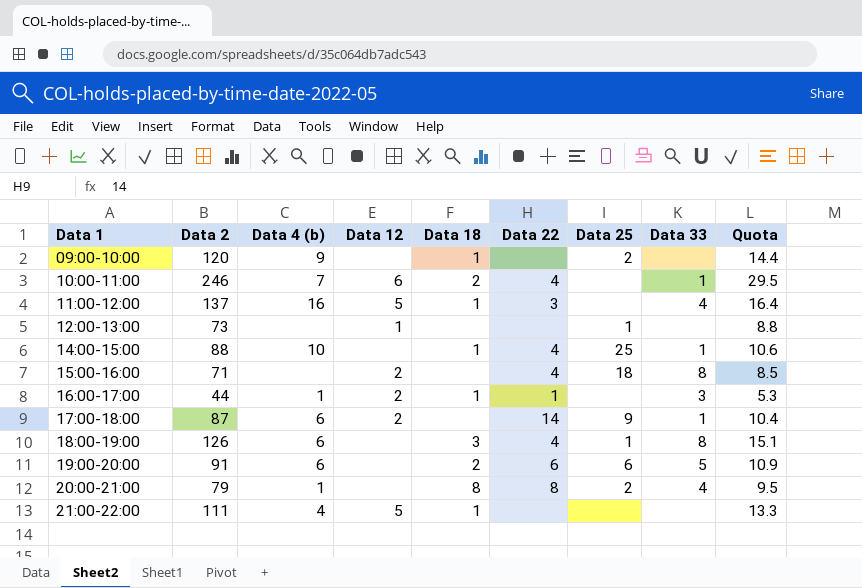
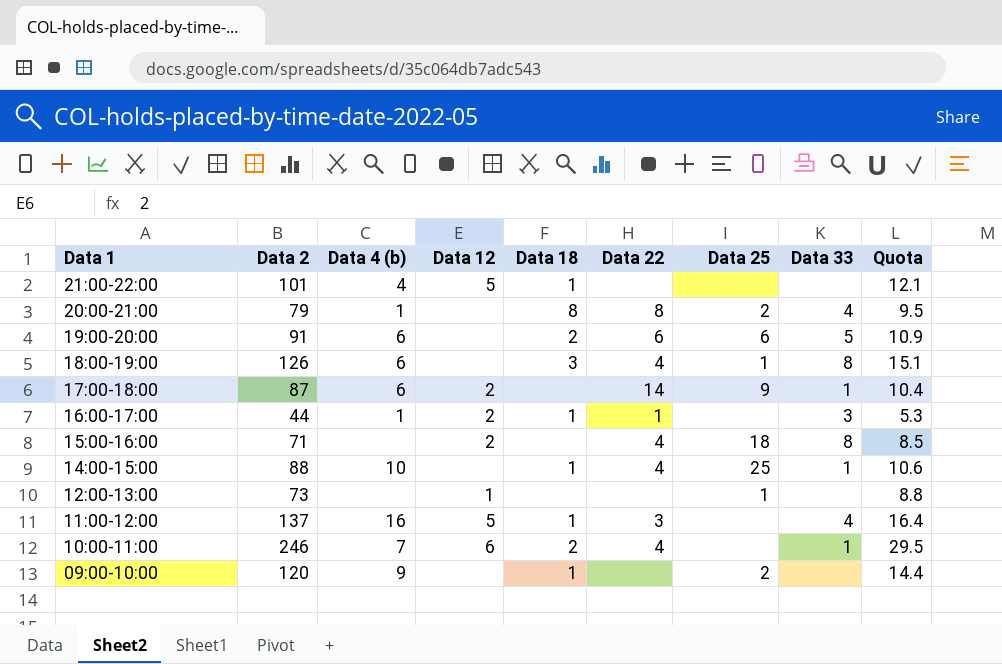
row order: Data 1 ascending -> Data 1 descending
21:00-22:00 | Data 2: 111 -> 101
21:00-22:00 | Quota: 13.3 -> 12.1

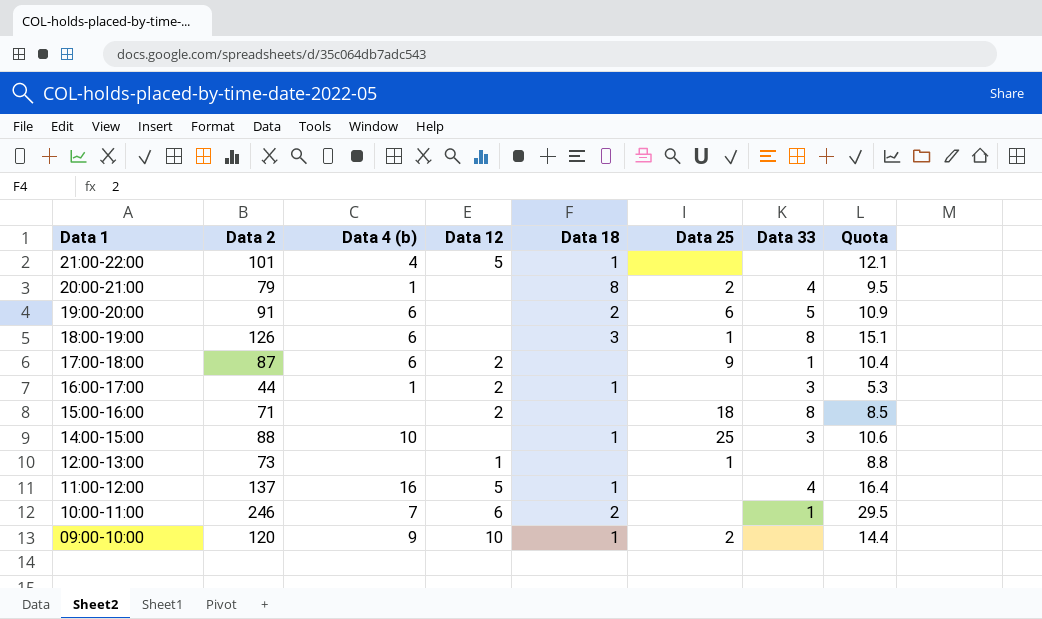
column Data 22 | position: 6 -> none
14:00-15:00 | Data 33: 1 -> 3
09:00-10:00 | Data 12: none -> 10

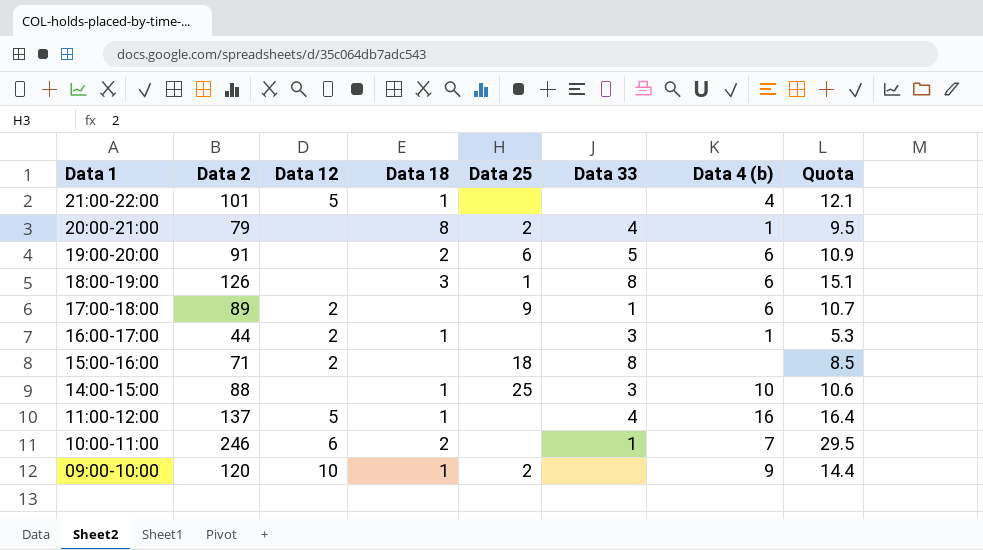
column Data 4 (b) | position: 3 -> 7
row 12:00-13:00: 73 | none | 1 | none | 1 | none | 8.8 -> none
17:00-18:00 | Data 2: 87 -> 89
17:00-18:00 | Quota: 10.4 -> 10.7

